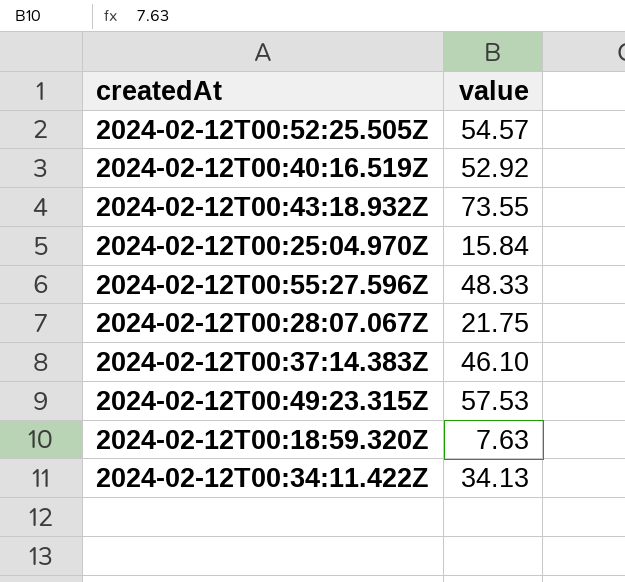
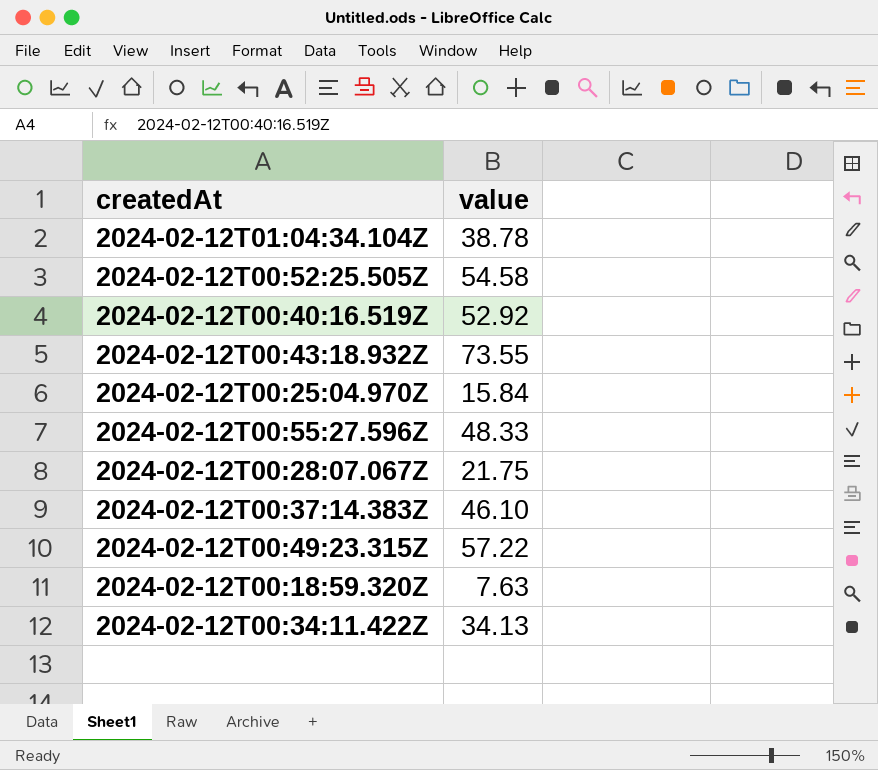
row 2024-02-12T01:04:34.104Z: none -> 38.78
2024-02-12T00:52:25.505Z | value: 54.57 -> 54.58
2024-02-12T00:49:23.315Z | value: 57.53 -> 57.22

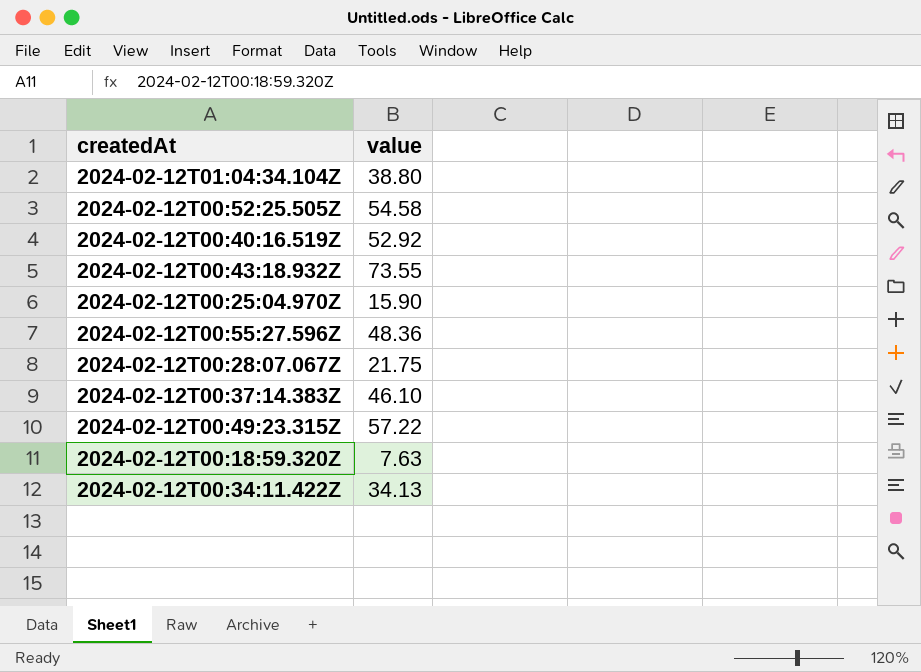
2024-02-12T01:04:34.104Z | value: 38.78 -> 38.80
2024-02-12T00:25:04.970Z | value: 15.84 -> 15.90
2024-02-12T00:55:27.596Z | value: 48.33 -> 48.36

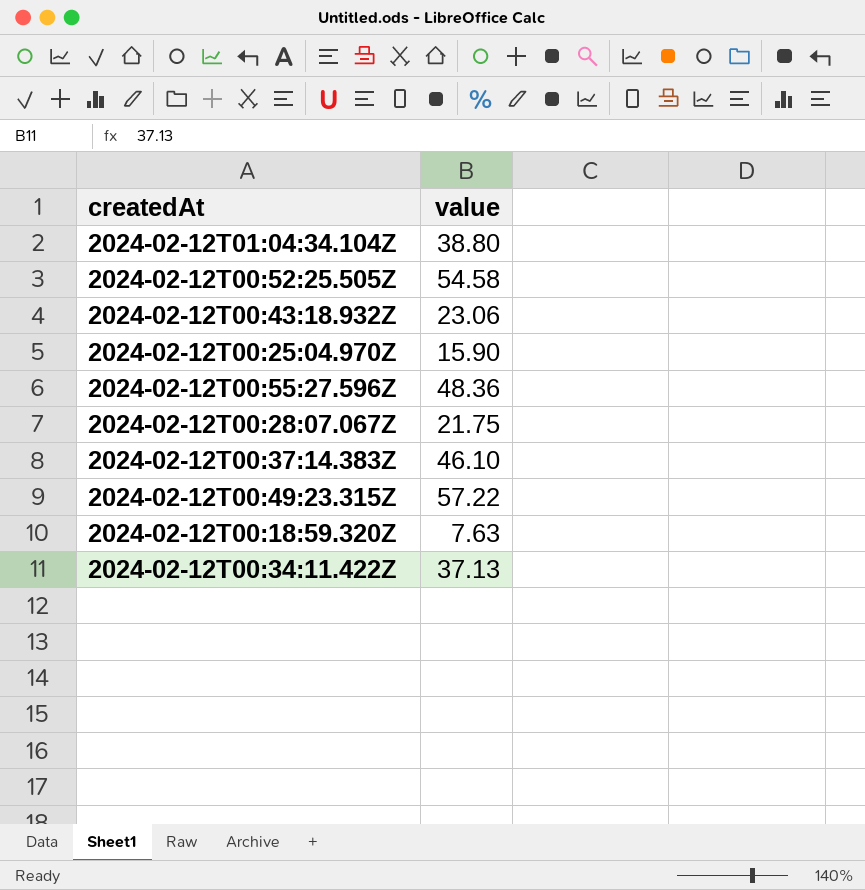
row 2024-02-12T00:40:16.519Z: 52.92 -> none
2024-02-12T00:43:18.932Z | value: 73.55 -> 23.06
2024-02-12T00:34:11.422Z | value: 34.13 -> 37.13

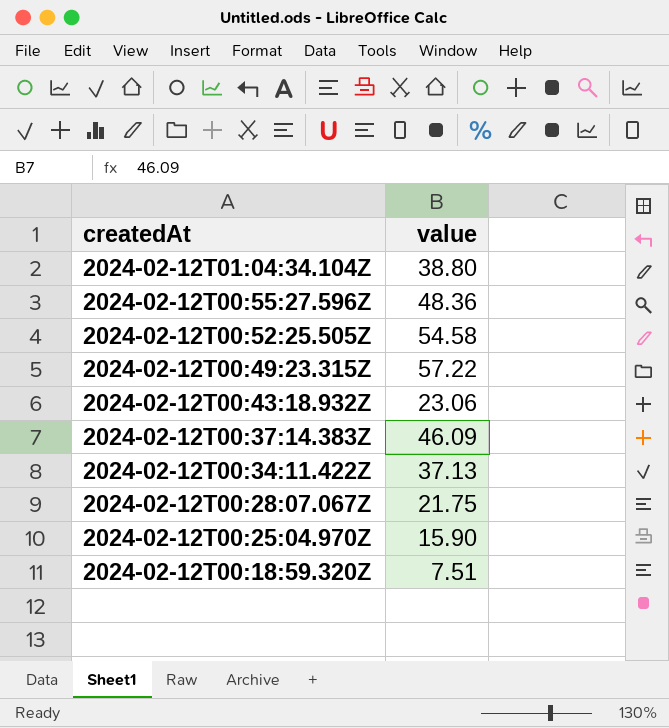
row order: none -> createdAt descending
2024-02-12T00:37:14.383Z | value: 46.10 -> 46.09
2024-02-12T00:18:59.320Z | value: 7.63 -> 7.51

